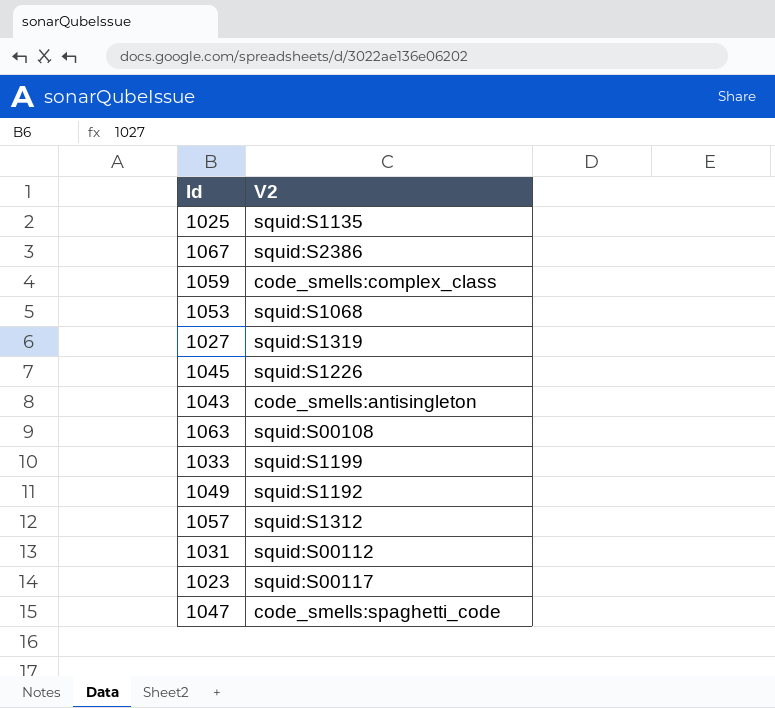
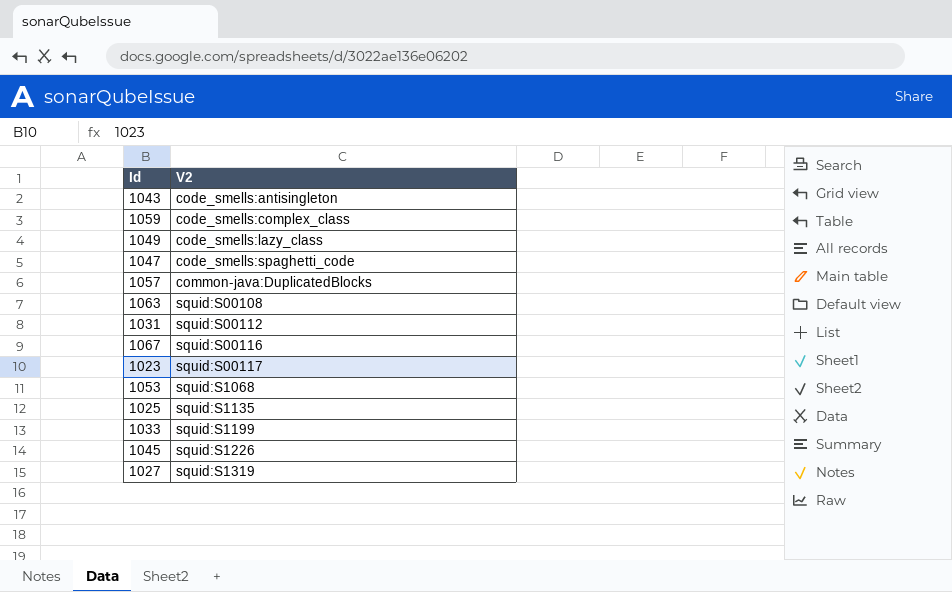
row order: none -> V2 ascending
1049 | V2: squid:S1192 -> code_smells:lazy_class
1057 | V2: squid:S1312 -> common-java:DuplicatedBlocks
1067 | V2: squid:S2386 -> squid:S00116

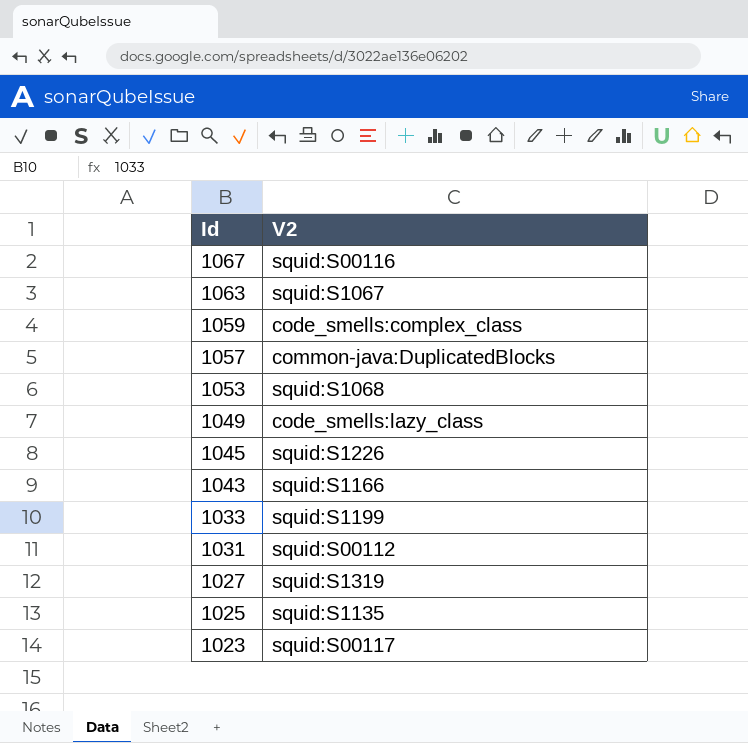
row order: V2 ascending -> Id descending
row 1047: code_smells:spaghetti_code -> none
1063 | V2: squid:S00108 -> squid:S1067
1043 | V2: code_smells:antisingleton -> squid:S1166

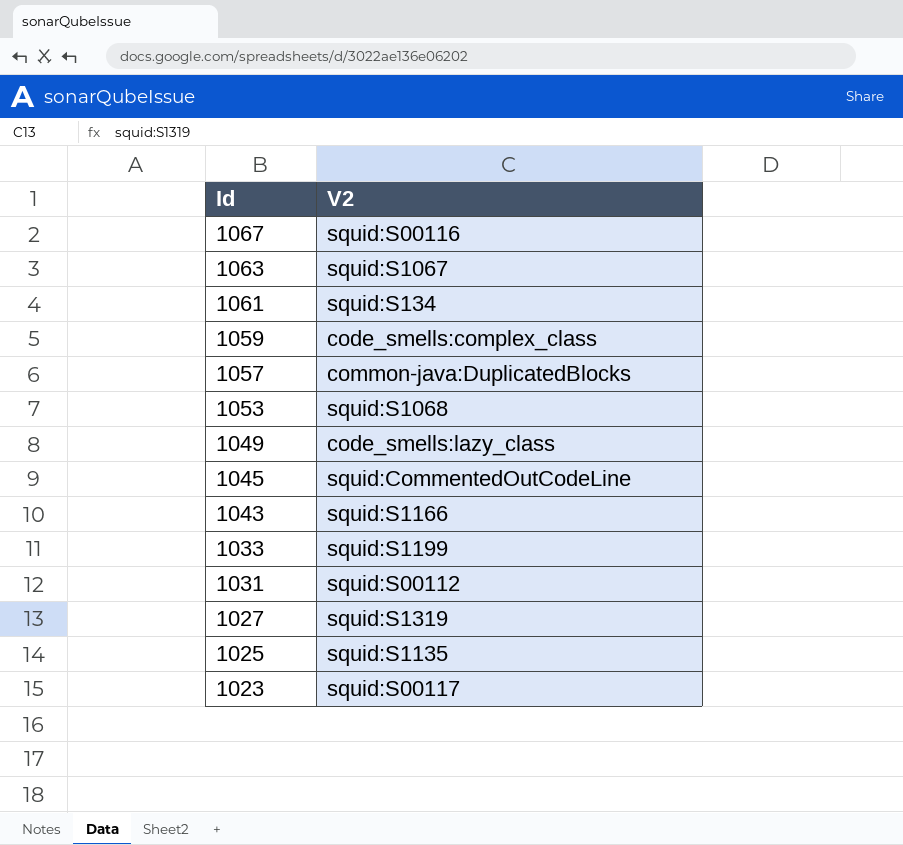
row 1061: none -> squid:S134
1045 | V2: squid:S1226 -> squid:CommentedOutCodeLine

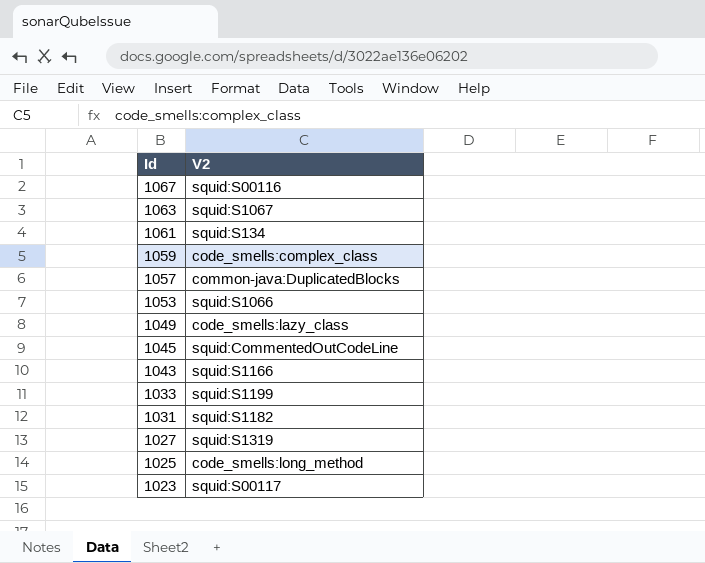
1053 | V2: squid:S1068 -> squid:S1066
1031 | V2: squid:S00112 -> squid:S1182
1025 | V2: squid:S1135 -> code_smells:long_method

